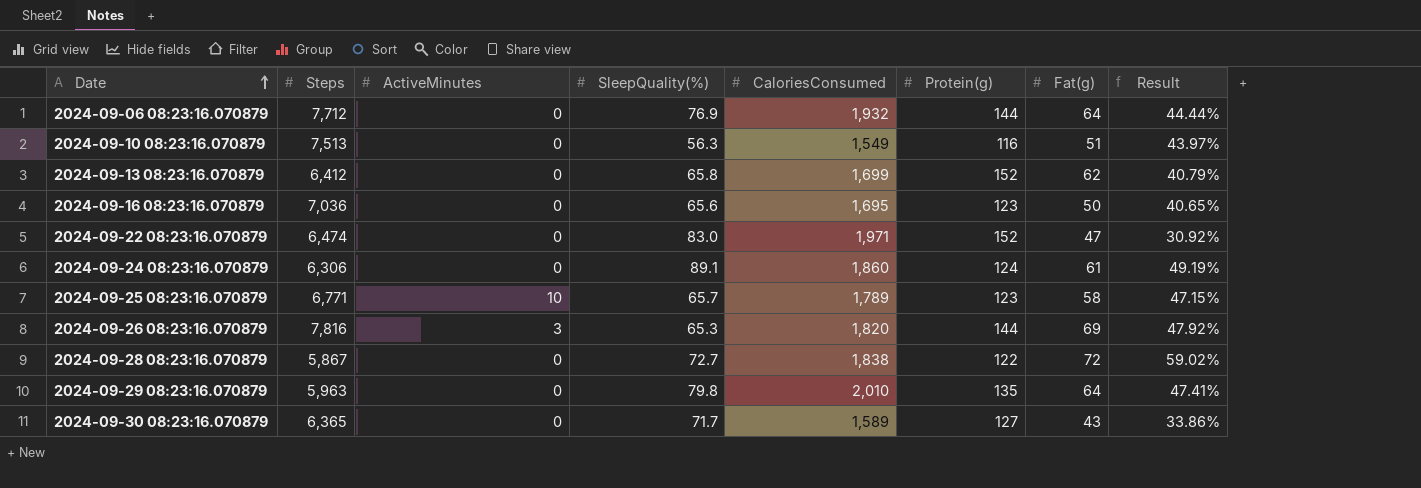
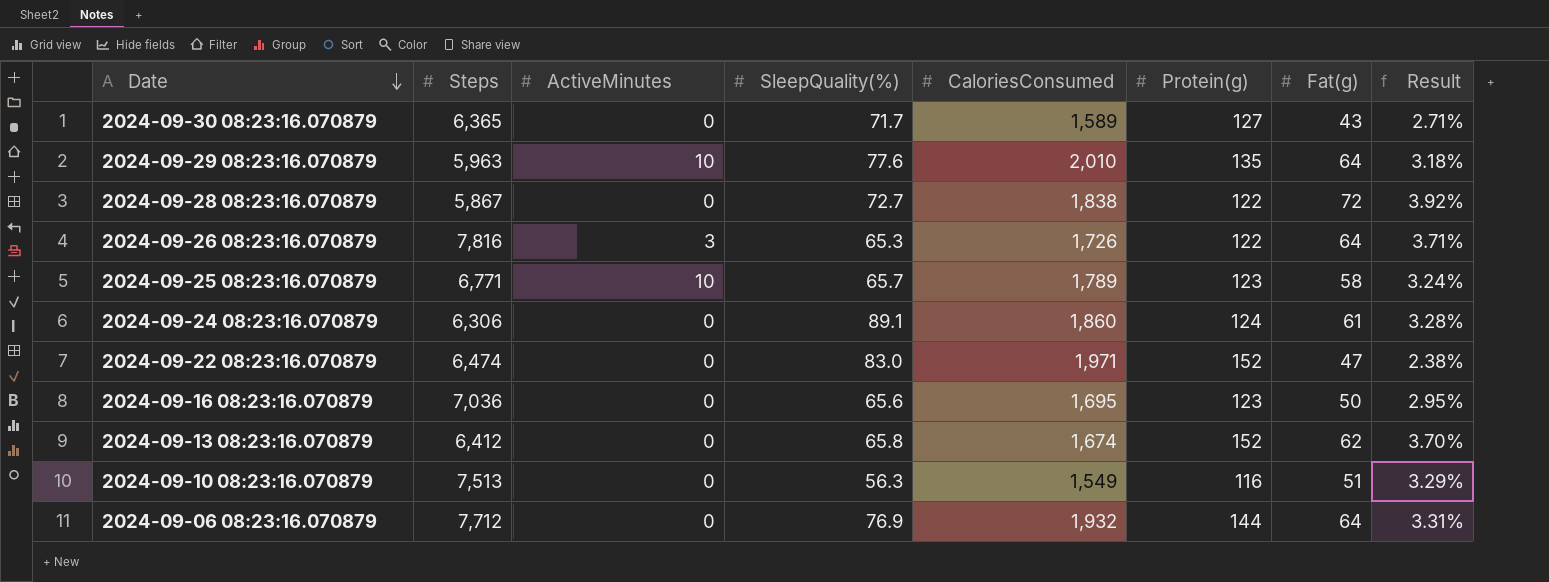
row order: Date ascending -> Date descending
column Result | formula: [Fat(g)] / [Protein(g)] -> [Fat(g)] / [CaloriesConsumed]
2024-09-29 08:23:16.070879 | ActiveMinutes: 0 -> 10
2024-09-29 08:23:16.070879 | SleepQuality(%): 79.8 -> 77.6
2024-09-26 08:23:16.070879 | CaloriesConsumed: 1,820 -> 1,726
2024-09-26 08:23:16.070879 | Protein(g): 144 -> 122
2024-09-26 08:23:16.070879 | Fat(g): 69 -> 64
2024-09-13 08:23:16.070879 | CaloriesConsumed: 1,699 -> 1,674

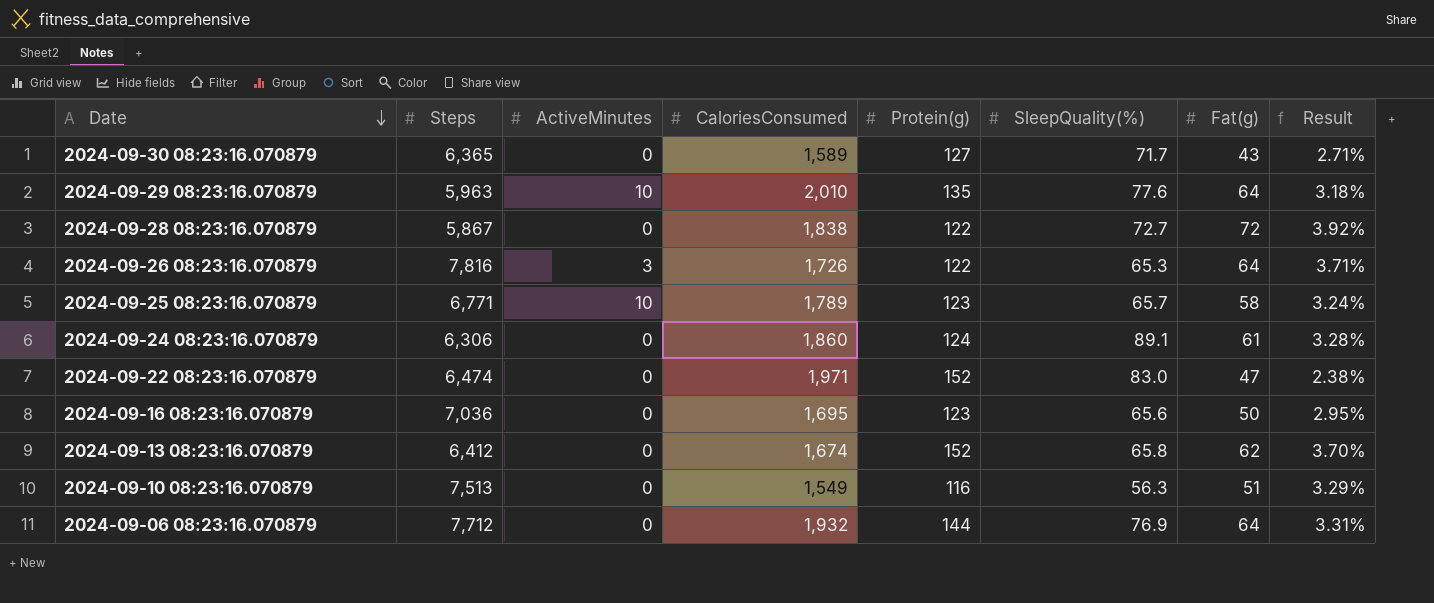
column SleepQuality(%) | position: 4 -> 6

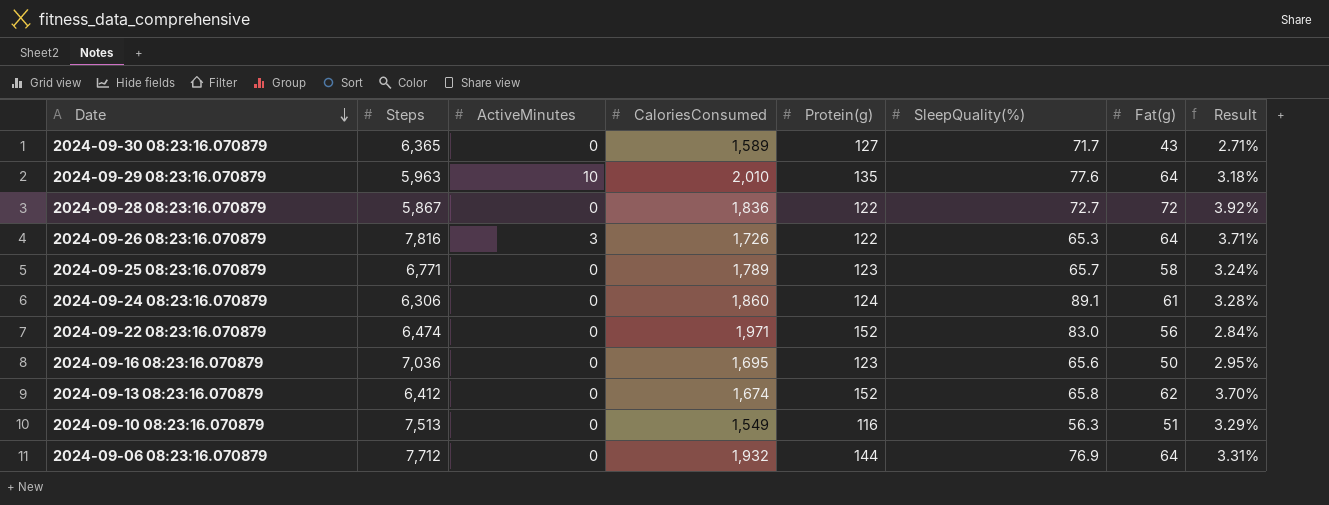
2024-09-28 08:23:16.070879 | CaloriesConsumed: 1,838 -> 1,836
2024-09-25 08:23:16.070879 | ActiveMinutes: 10 -> 0
2024-09-22 08:23:16.070879 | Fat(g): 47 -> 56
2024-09-22 08:23:16.070879 | Result: 2.38% -> 2.84%

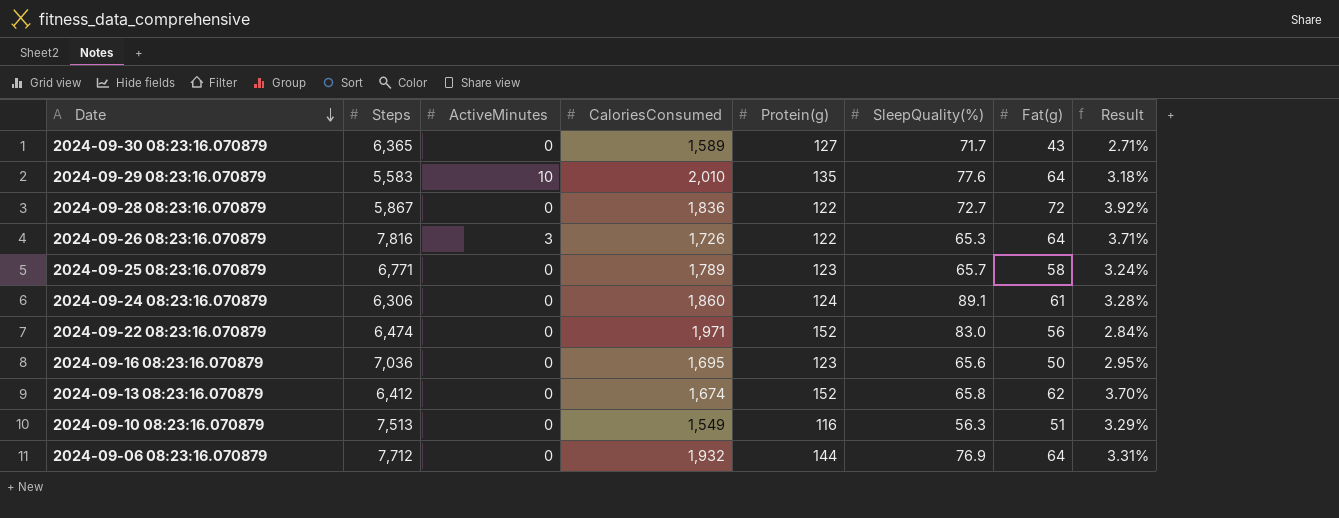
2024-09-29 08:23:16.070879 | Steps: 5,963 -> 5,583

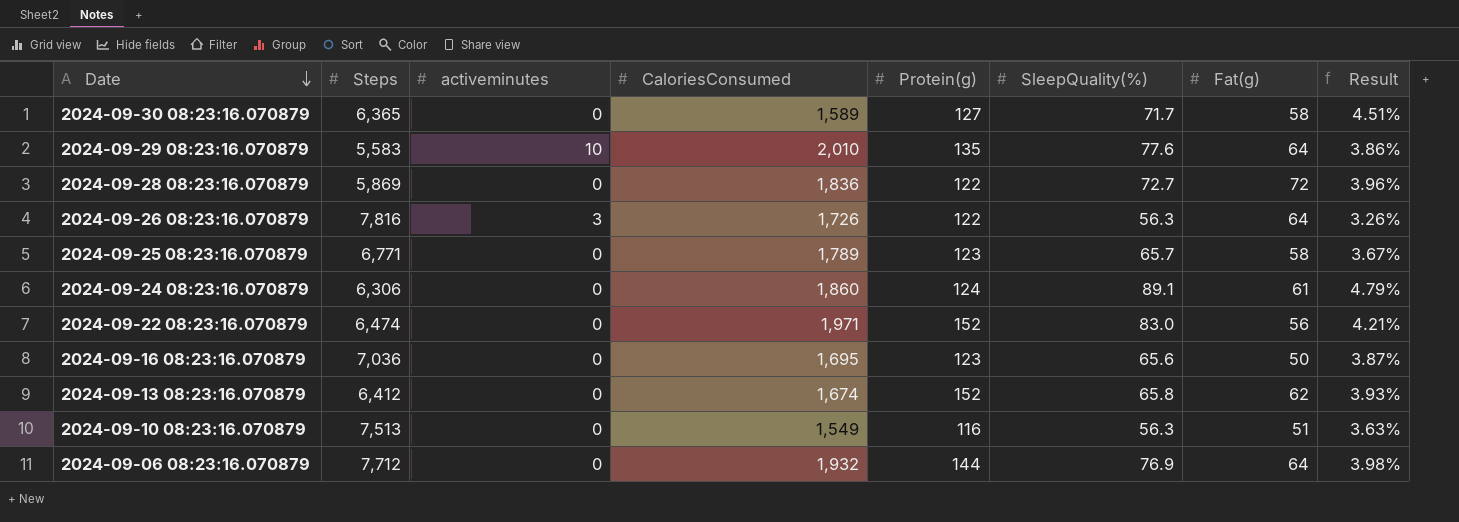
column name: ActiveMinutes -> activeminutes
column Result | formula: [Fat(g)] / [CaloriesConsumed] -> [SleepQuality(%)] / [CaloriesConsumed]
2024-09-30 08:23:16.070879 | Fat(g): 43 -> 58
2024-09-28 08:23:16.070879 | Steps: 5,867 -> 5,869
2024-09-26 08:23:16.070879 | SleepQuality(%): 65.3 -> 56.3

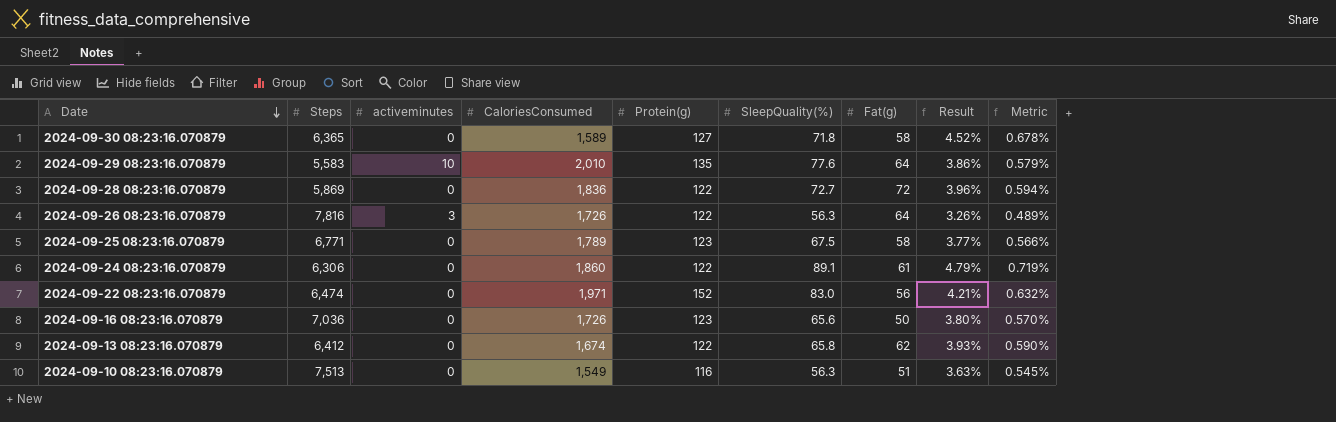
column Metric | formula: none -> [Result] * 0.15
row 2024-09-06 08:23:16.070879: 7,712 | 0 | 1,932 | 144 | 76.9 | 64 | 3.98% -> none
2024-09-30 08:23:16.070879 | SleepQuality(%): 71.7 -> 71.8
2024-09-30 08:23:16.070879 | Result: 4.51% -> 4.52%
2024-09-25 08:23:16.070879 | SleepQuality(%): 65.7 -> 67.5
2024-09-25 08:23:16.070879 | Result: 3.67% -> 3.77%
2024-09-24 08:23:16.070879 | Protein(g): 124 -> 122
2024-09-16 08:23:16.070879 | CaloriesConsumed: 1,695 -> 1,726
2024-09-16 08:23:16.070879 | Result: 3.87% -> 3.80%
2024-09-13 08:23:16.070879 | Protein(g): 152 -> 122

